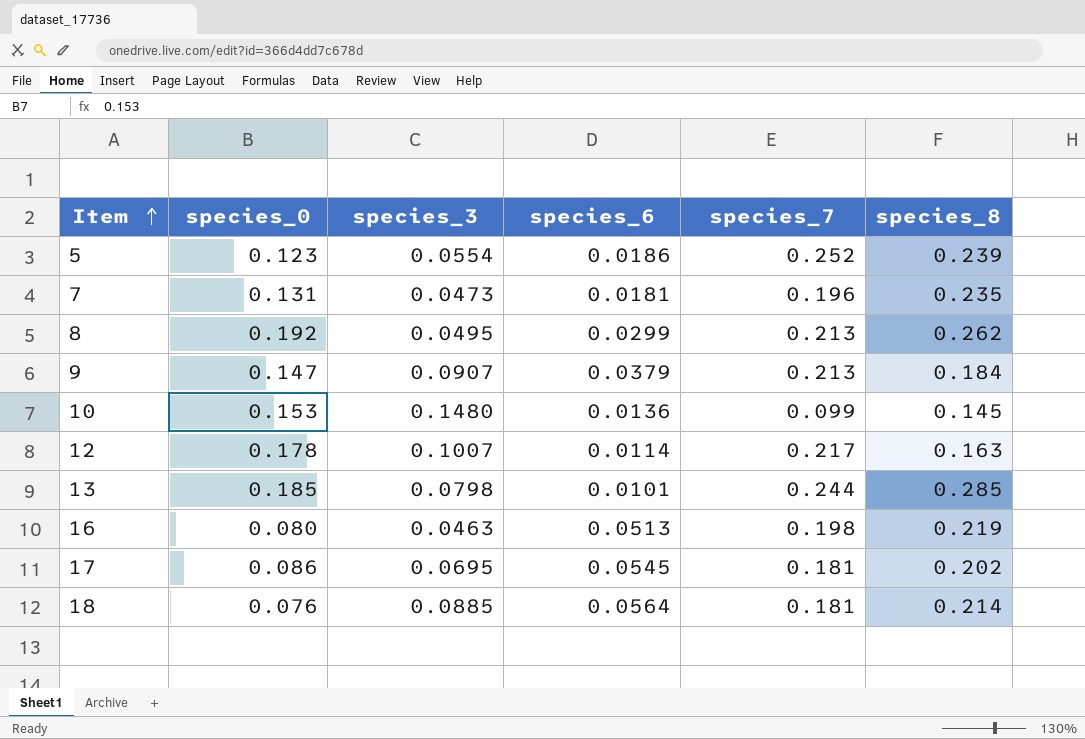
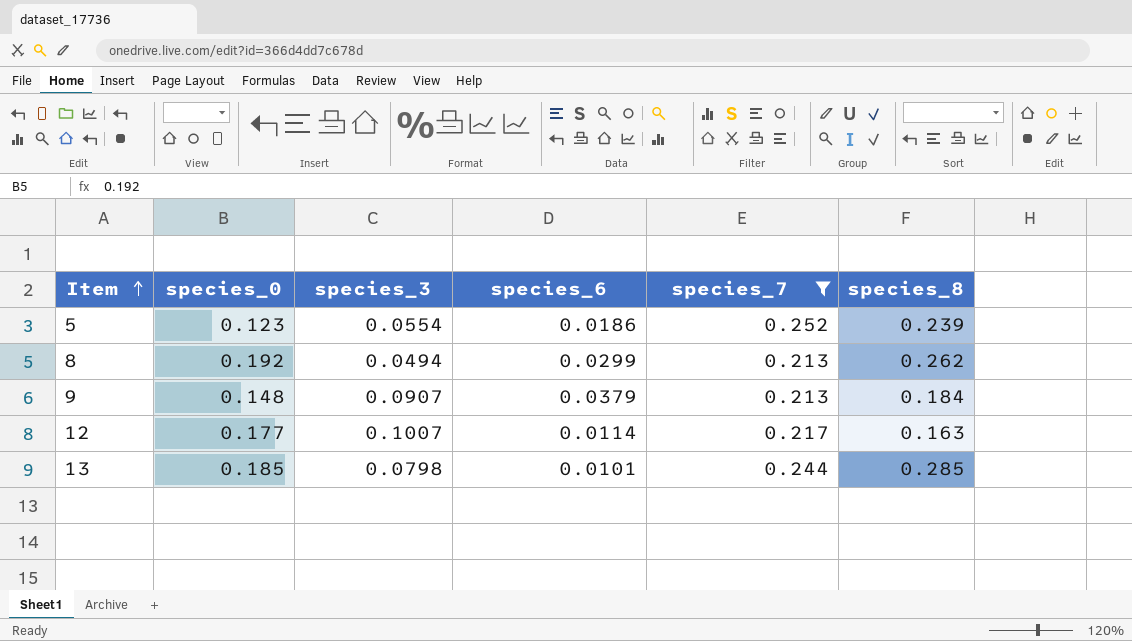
filter: none -> species_7 >= 0.213
8 | species_3: 0.0495 -> 0.0494
9 | species_0: 0.147 -> 0.148
12 | species_0: 0.178 -> 0.177

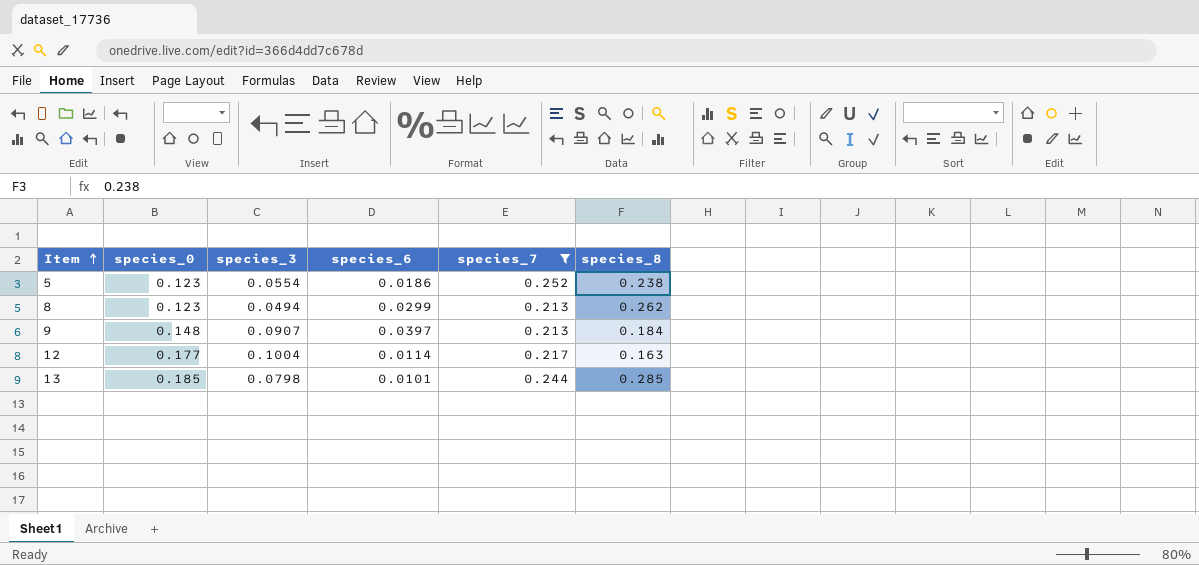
5 | species_8: 0.239 -> 0.238
8 | species_0: 0.192 -> 0.123
9 | species_6: 0.0379 -> 0.0397
12 | species_3: 0.1007 -> 0.1004

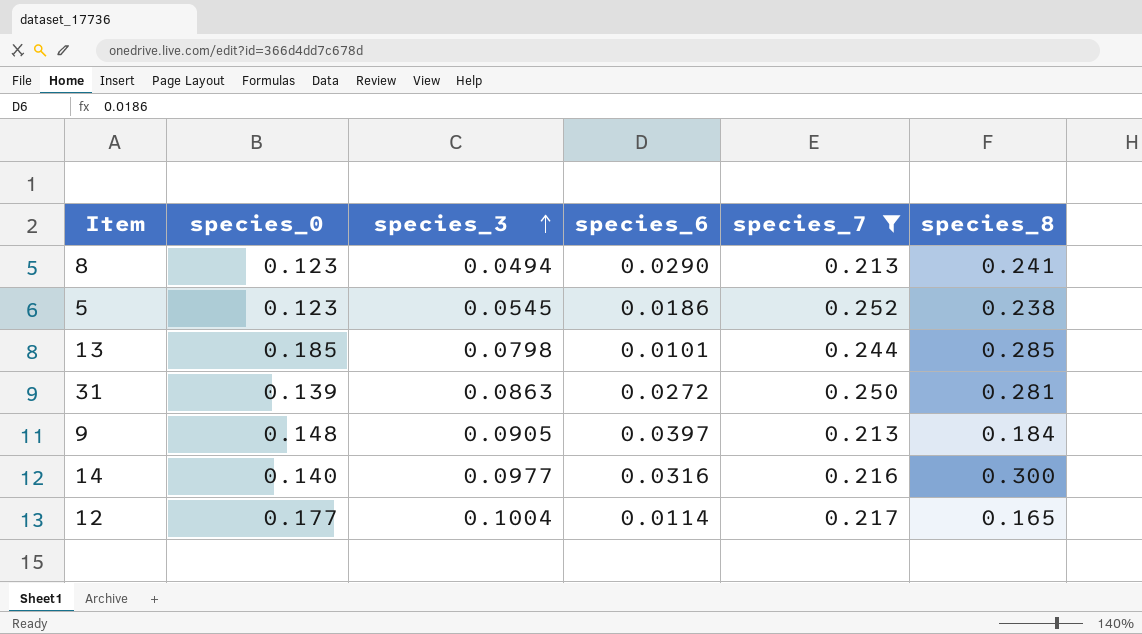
row order: Item ascending -> species_3 ascending
8 | species_6: 0.0299 -> 0.0290
8 | species_8: 0.262 -> 0.241
5 | species_3: 0.0554 -> 0.0545
row 31: none -> 0.139 | 0.0863 | 0.0272 | 0.250 | 0.281
9 | species_3: 0.0907 -> 0.0905
row 14: none -> 0.140 | 0.0977 | 0.0316 | 0.216 | 0.300
12 | species_8: 0.163 -> 0.165

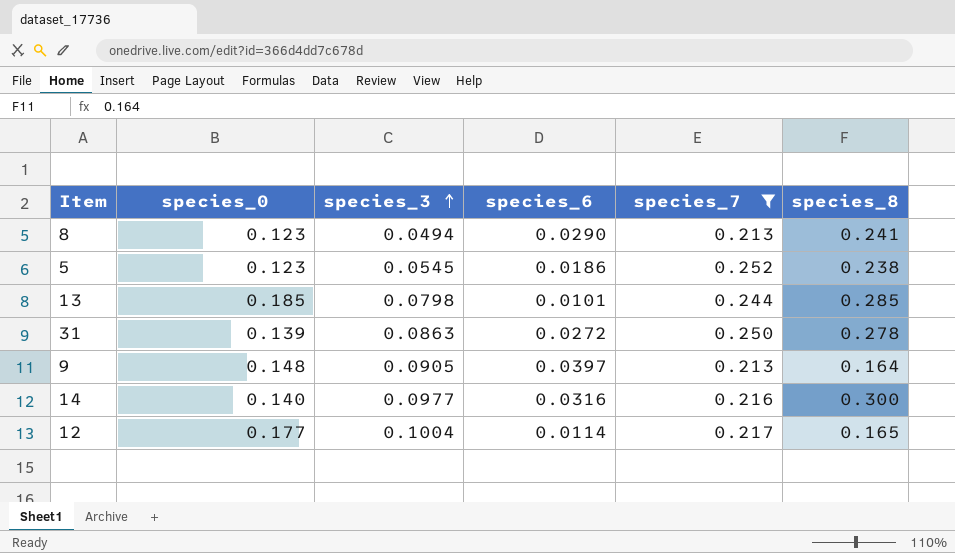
31 | species_8: 0.281 -> 0.278
9 | species_8: 0.184 -> 0.164

